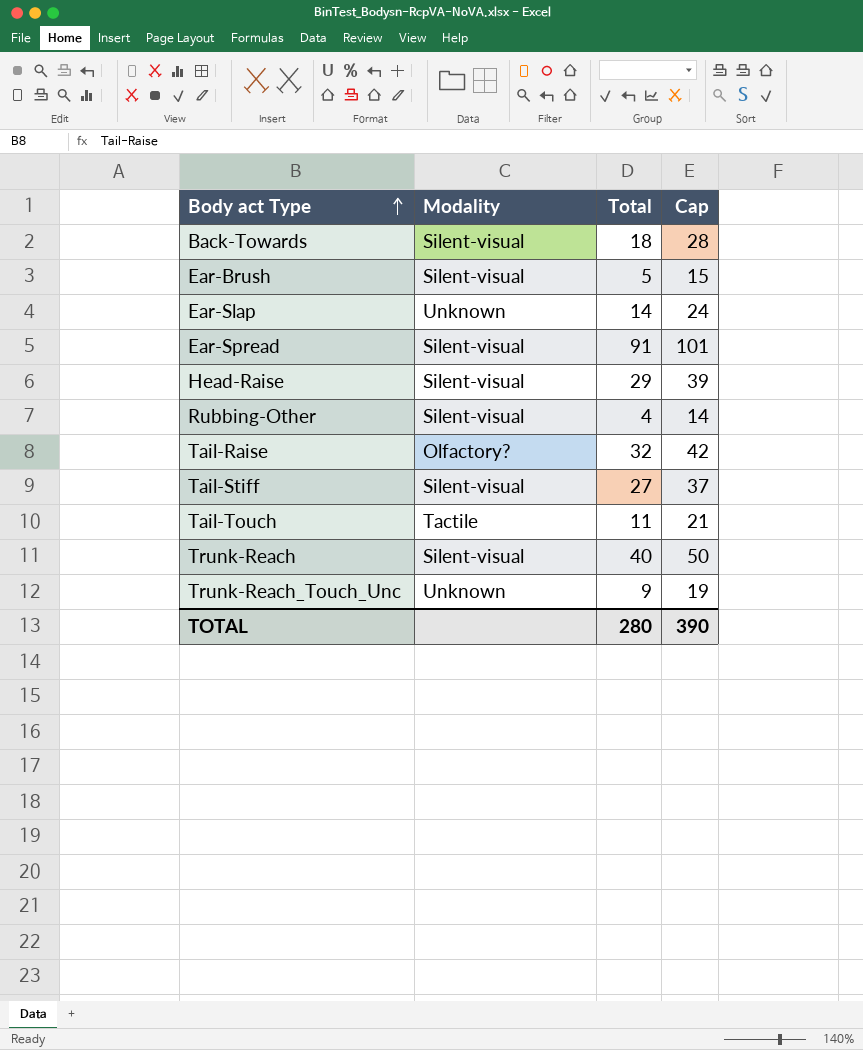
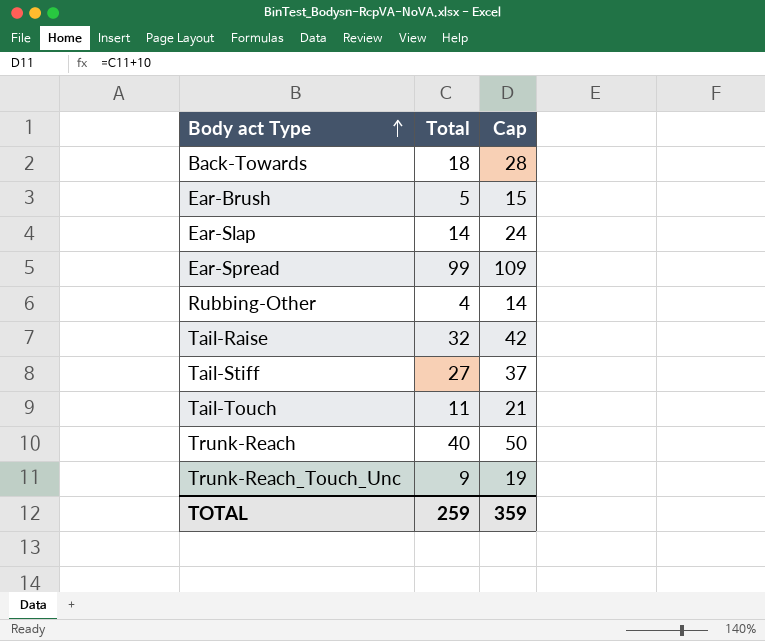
column Modality | position: 2 -> none
row Head-Raise: Silent-visual | 29 | 39 -> none
Ear-Spread | Total: 91 -> 99
Ear-Spread | Cap: 101 -> 109
TOTAL | Total: 280 -> 259
TOTAL | Cap: 390 -> 359

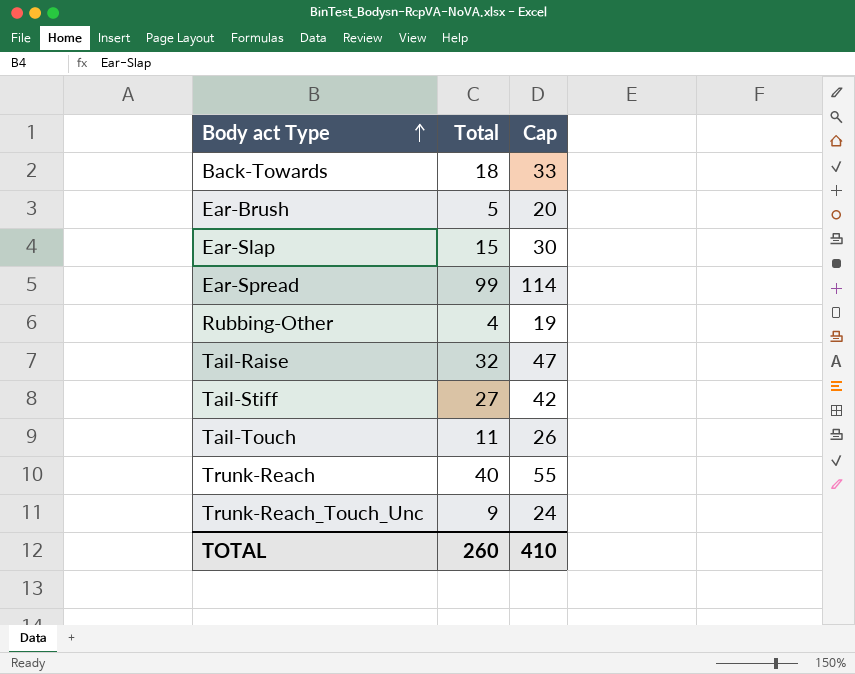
column Cap | formula: [Total] + 10 -> [Total] + 15
Ear-Slap | Total: 14 -> 15
TOTAL | Total: 259 -> 260
TOTAL | Cap: 359 -> 410

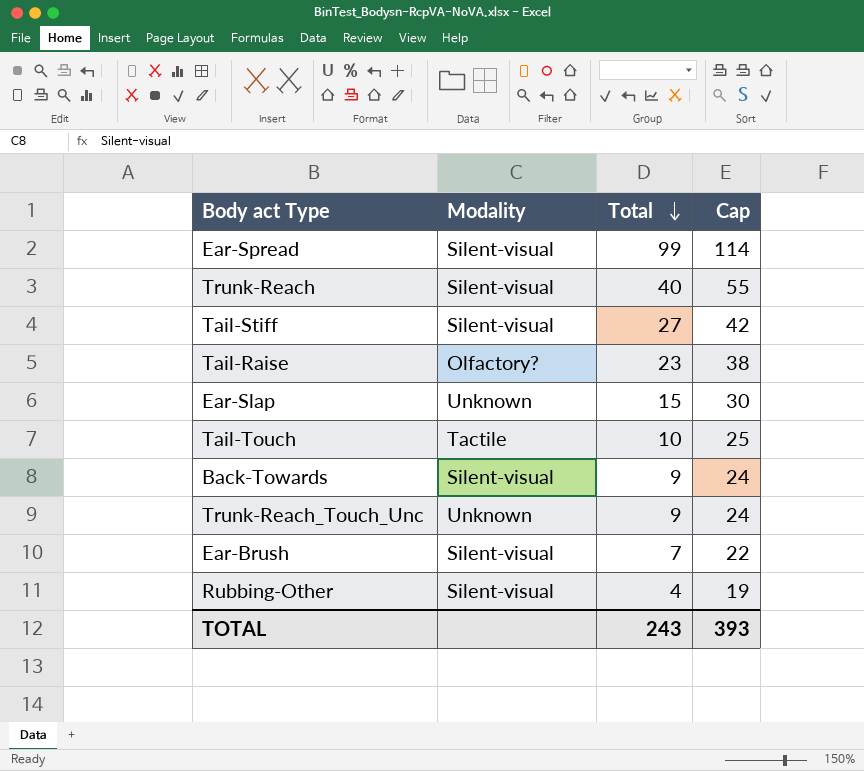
row order: Body act Type ascending -> Total descending
column Modality | position: none -> 2
Tail-Raise | Total: 32 -> 23
Tail-Raise | Cap: 47 -> 38
Tail-Touch | Total: 11 -> 10
Tail-Touch | Cap: 26 -> 25
Back-Towards | Total: 18 -> 9
Back-Towards | Cap: 33 -> 24
Ear-Brush | Total: 5 -> 7
Ear-Brush | Cap: 20 -> 22
TOTAL | Total: 260 -> 243
TOTAL | Cap: 410 -> 393

